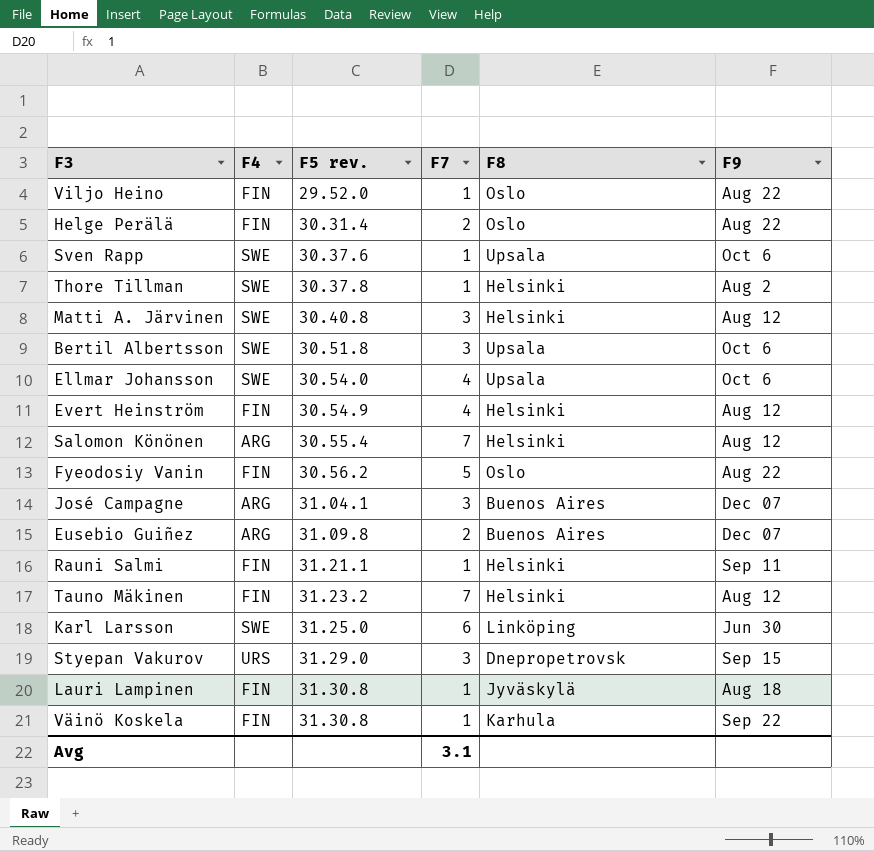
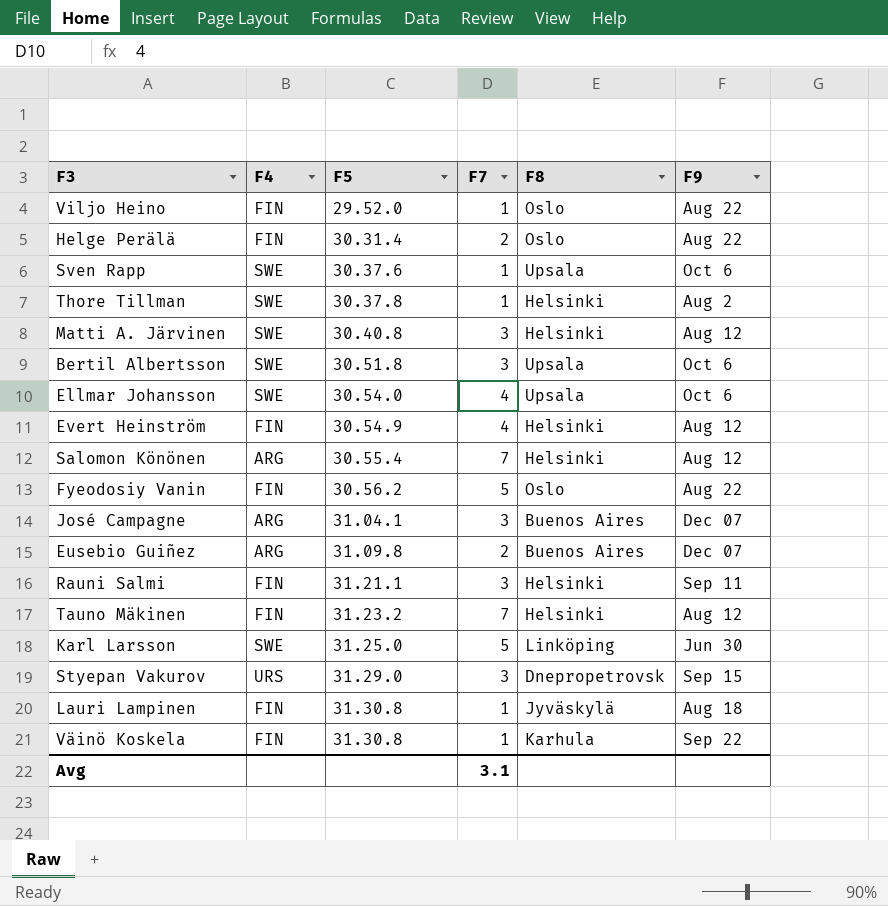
column name: F5 rev. -> F5
Rauni Salmi | F7: 1 -> 3
Karl Larsson | F7: 6 -> 5

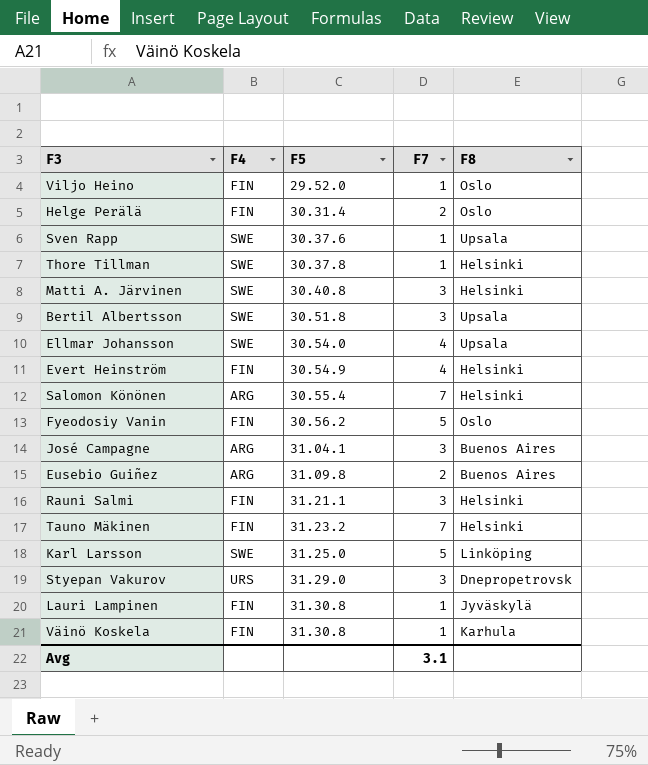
column F9 | position: 6 -> none

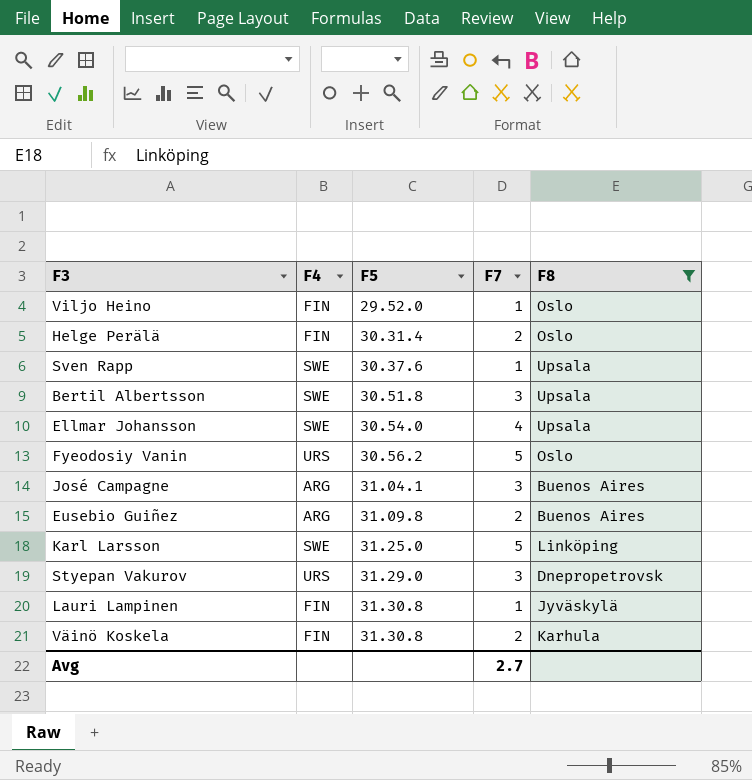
filter: none -> F8 != Helsinki
Fyeodosiy Vanin | F4: FIN -> URS
Väinö Koskela | F7: 1 -> 2
Avg | F7: 3.1 -> 2.7

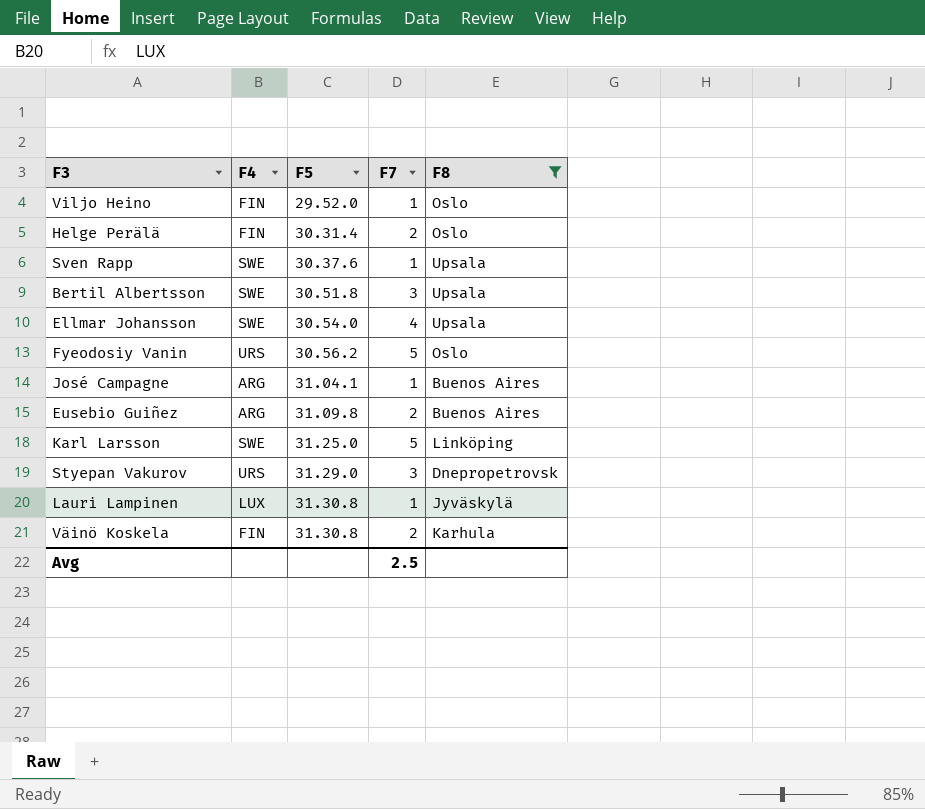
José Campagne | F7: 3 -> 1
Lauri Lampinen | F4: FIN -> LUX
Avg | F7: 2.7 -> 2.5

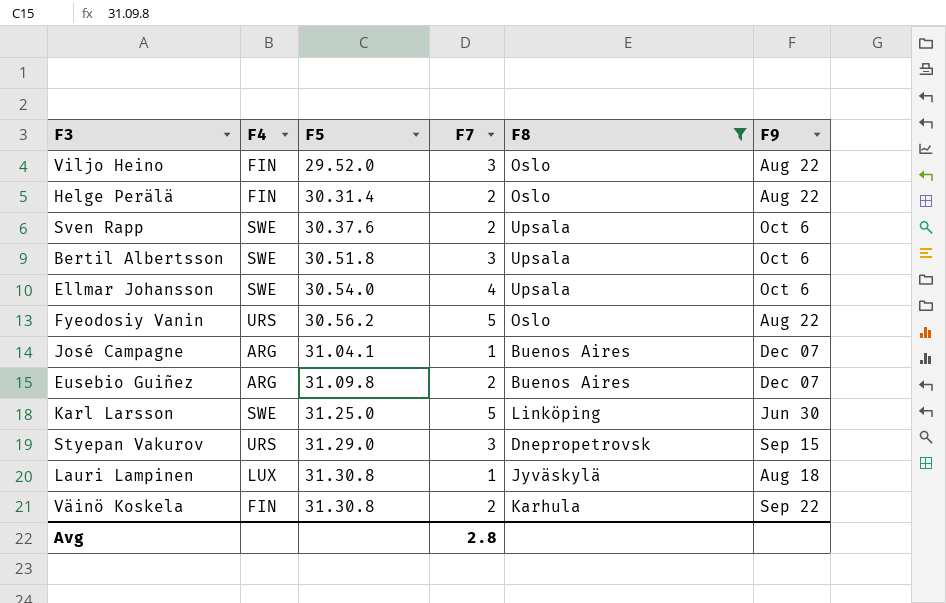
column F9 | position: none -> 6
Viljo Heino | F7: 1 -> 3
Sven Rapp | F7: 1 -> 2
Avg | F7: 2.5 -> 2.8

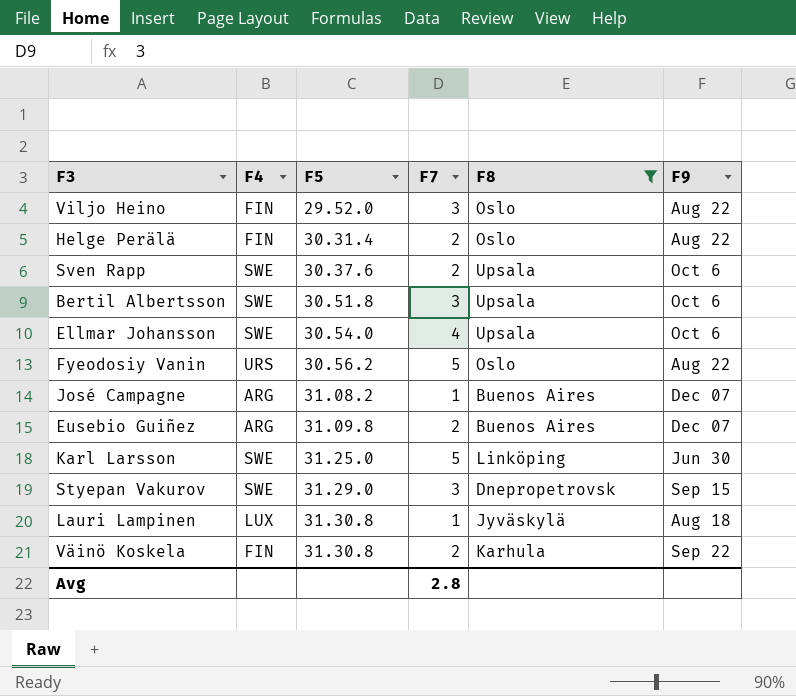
José Campagne | F5: 31.04.1 -> 31.08.2
Styepan Vakurov | F4: URS -> SWE

